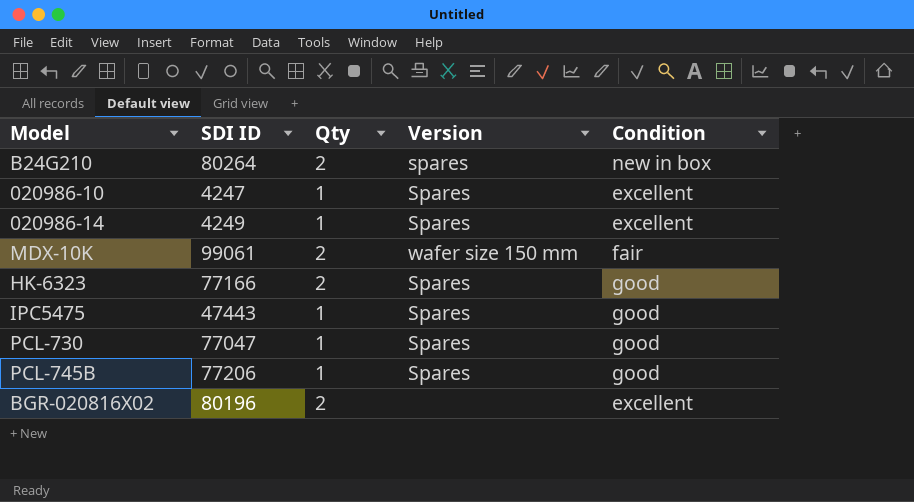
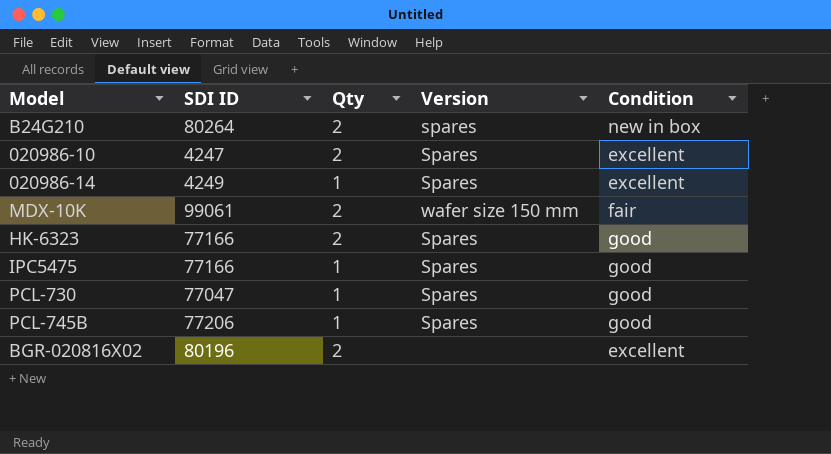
020986-10 | Qty: 1 -> 2
IPC5475 | SDI ID: 47443 -> 77166

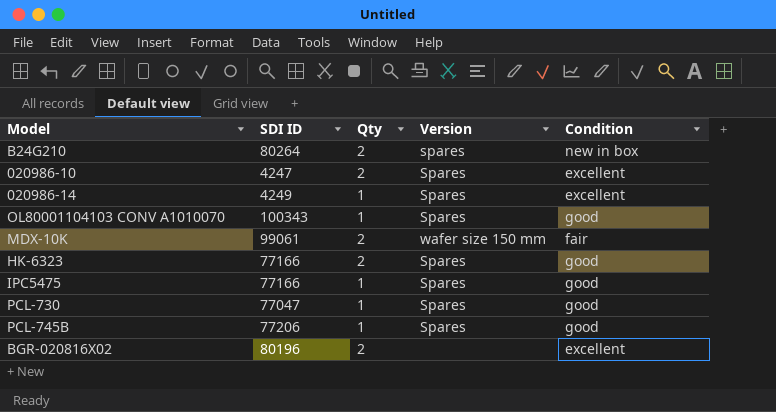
row OL80001104103 CONV A1010070: none -> 100343 | 1 | Spares | good

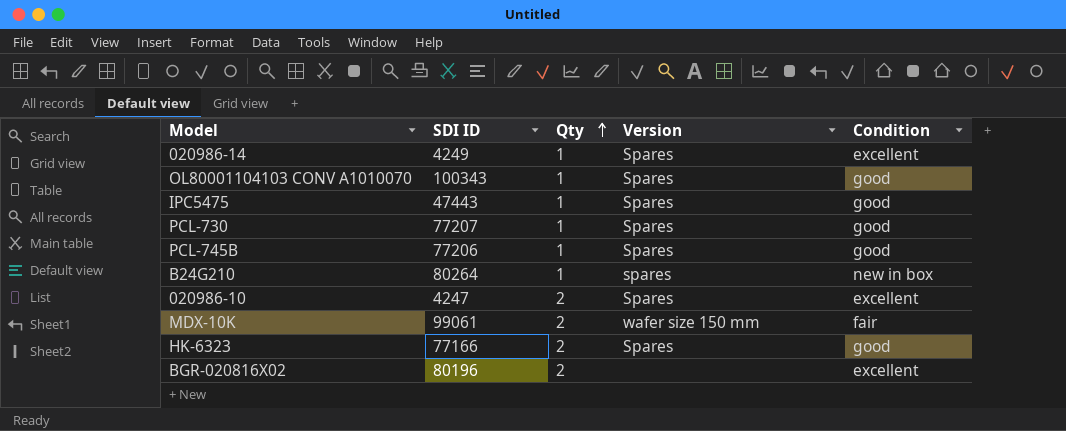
row order: none -> Qty ascending
IPC5475 | SDI ID: 77166 -> 47443
PCL-730 | SDI ID: 77047 -> 77207
B24G210 | Qty: 2 -> 1

